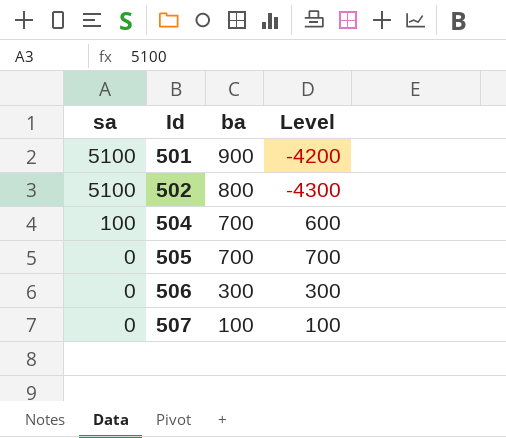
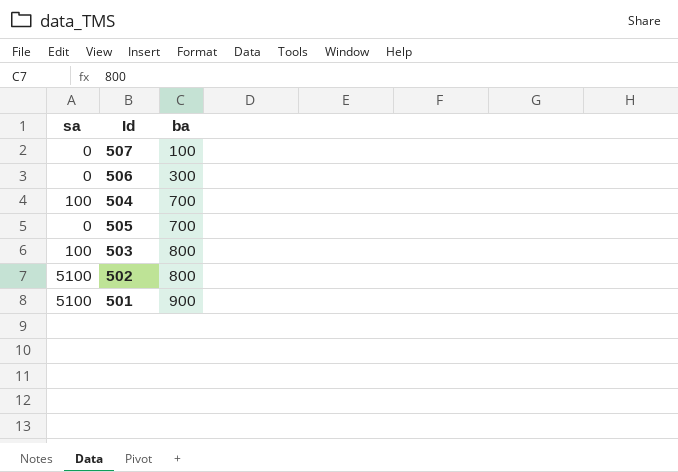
row order: sa descending -> ba ascending
column Level | formula: [ba] - [sa] -> none
row 503: none -> 100 | 800

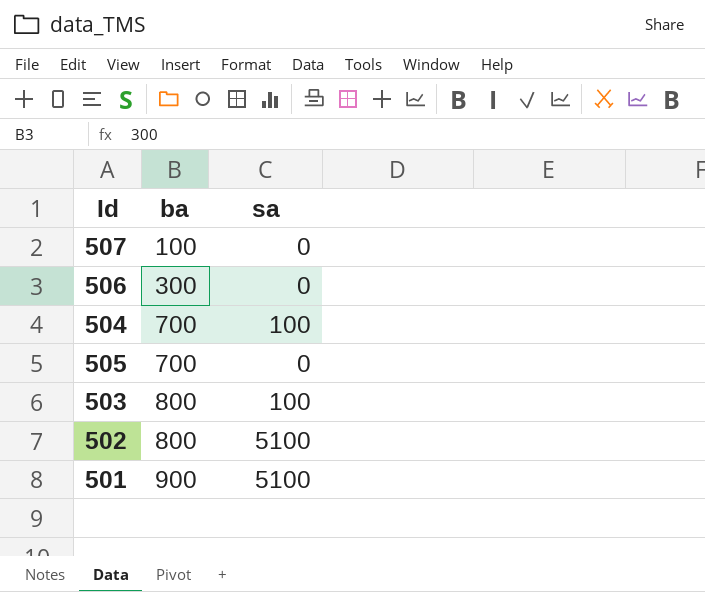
column sa | position: 1 -> 3

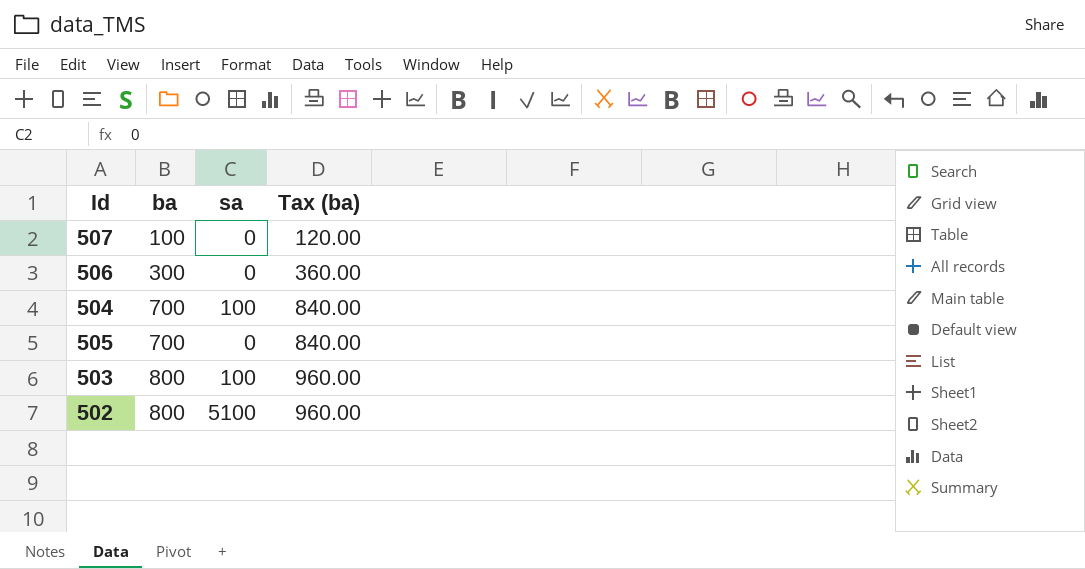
column Tax (ba) | formula: none -> [ba] * 1.2
row 501: 900 | 5100 -> none

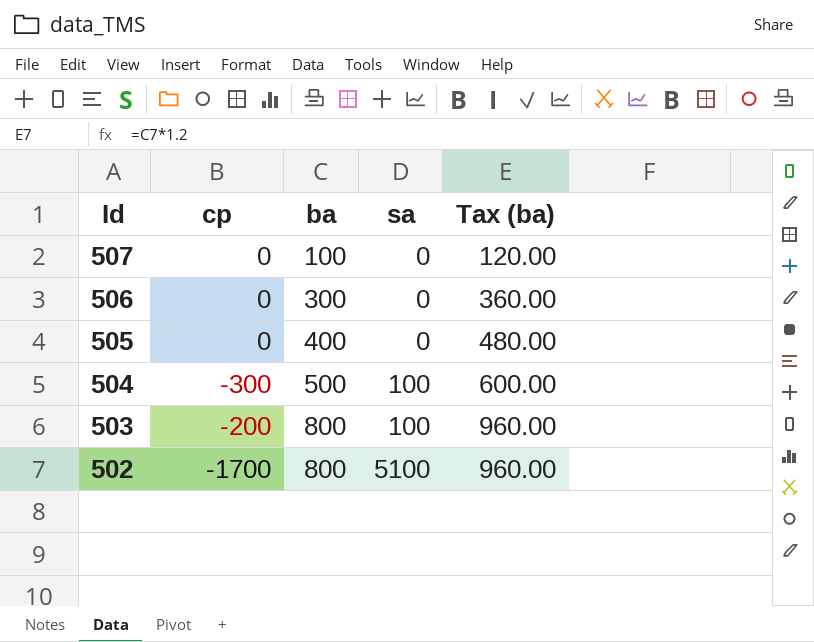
row order: ba ascending -> Id descending
column cp | position: none -> 2
505 | ba: 700 -> 400
505 | Tax (ba): 840.00 -> 480.00
504 | ba: 700 -> 500
504 | Tax (ba): 840.00 -> 600.00

